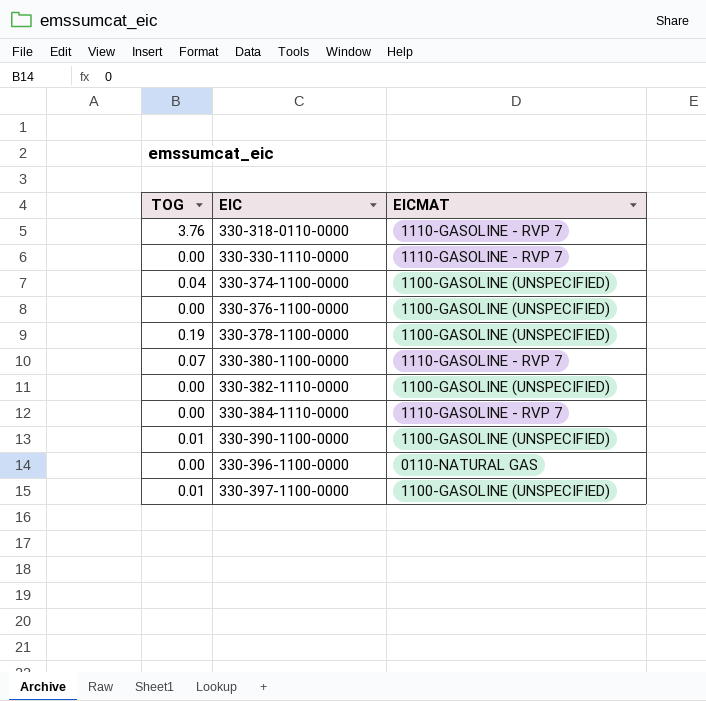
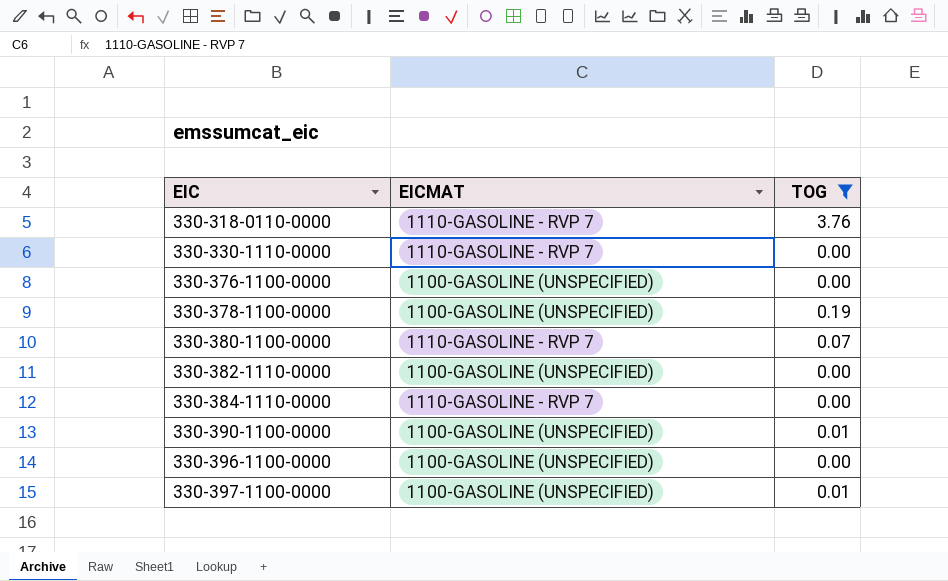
filter: none -> TOG != 0.04
column TOG | position: 1 -> 3
330-396-1100-0000 | EICMAT: 0110-NATURAL GAS -> 1100-GASOLINE (UNSPECIFIED)

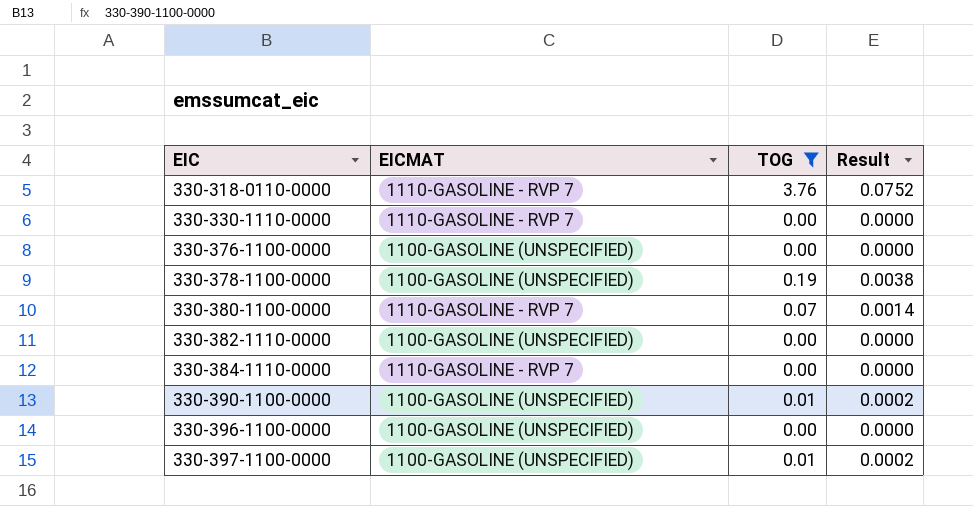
column Result | formula: none -> [TOG] * 0.02

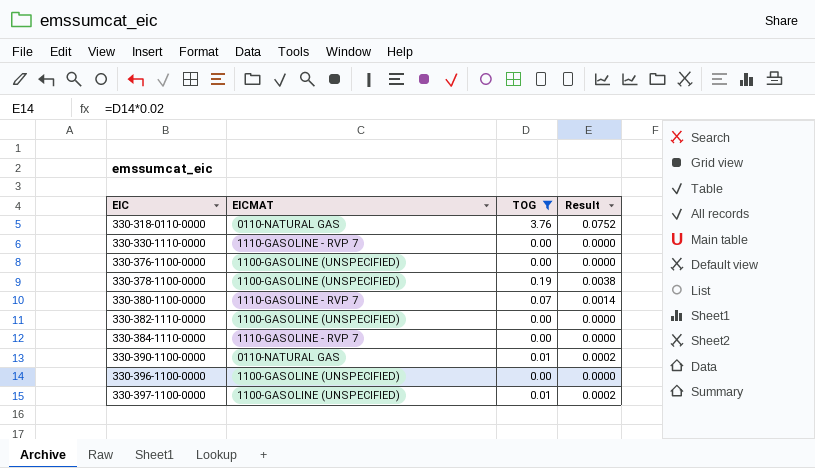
330-318-0110-0000 | EICMAT: 1110-GASOLINE - RVP 7 -> 0110-NATURAL GAS
330-390-1100-0000 | EICMAT: 1100-GASOLINE (UNSPECIFIED) -> 0110-NATURAL GAS

